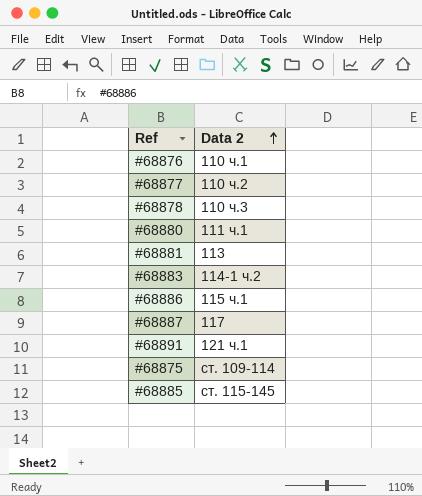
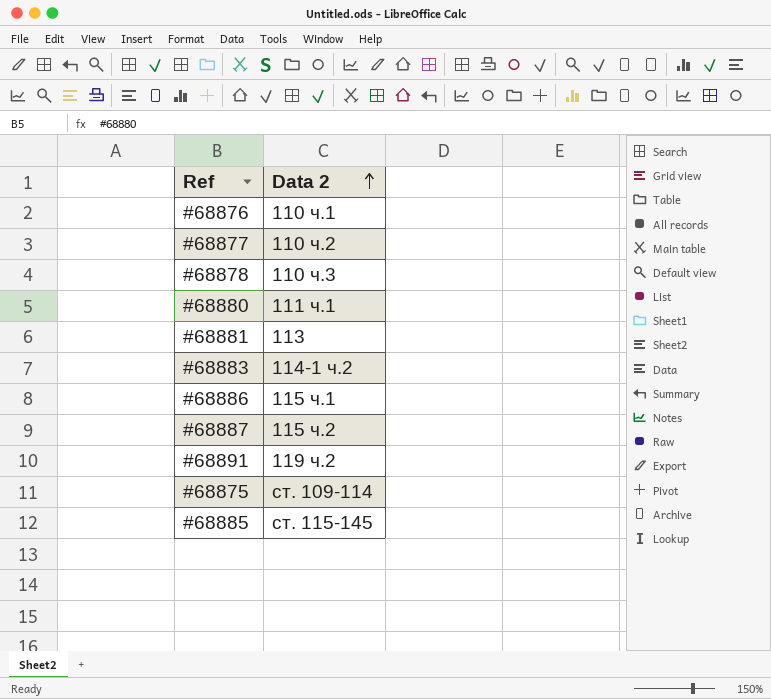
#68887 | Data 2: 117 -> 115 ч.2
#68891 | Data 2: 121 ч.1 -> 119 ч.2

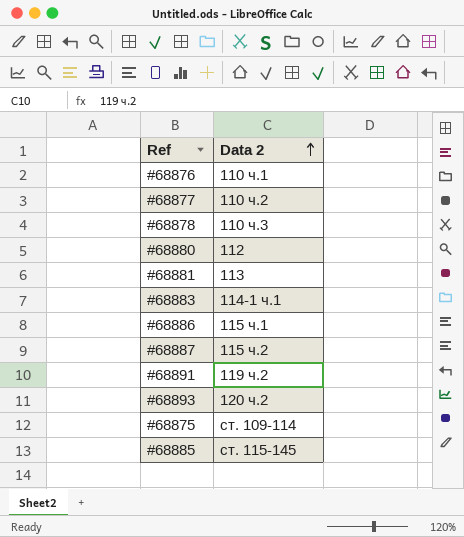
#68880 | Data 2: 111 ч.1 -> 112
#68883 | Data 2: 114-1 ч.2 -> 114-1 ч.1
row #68893: none -> 120 ч.2

